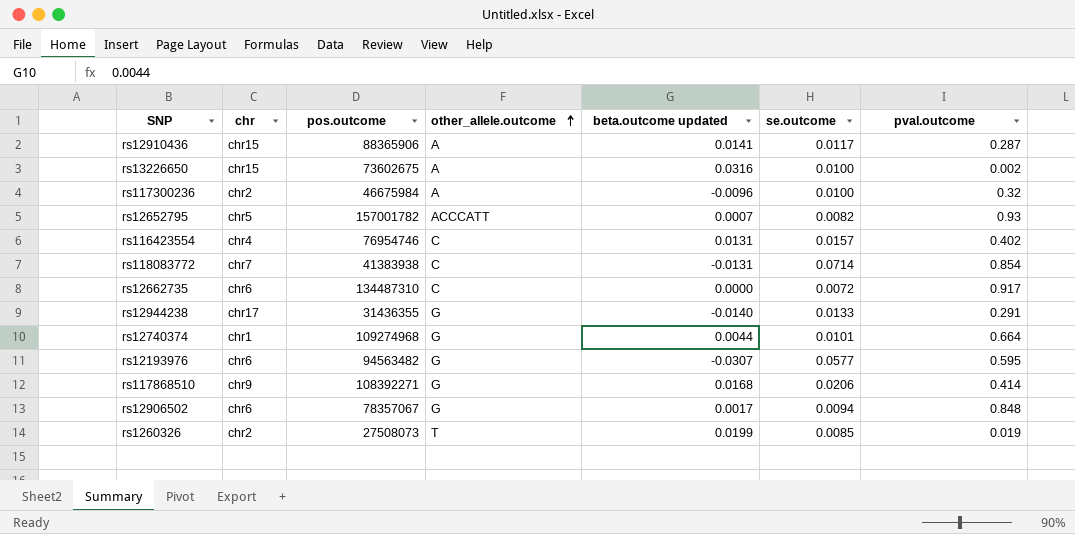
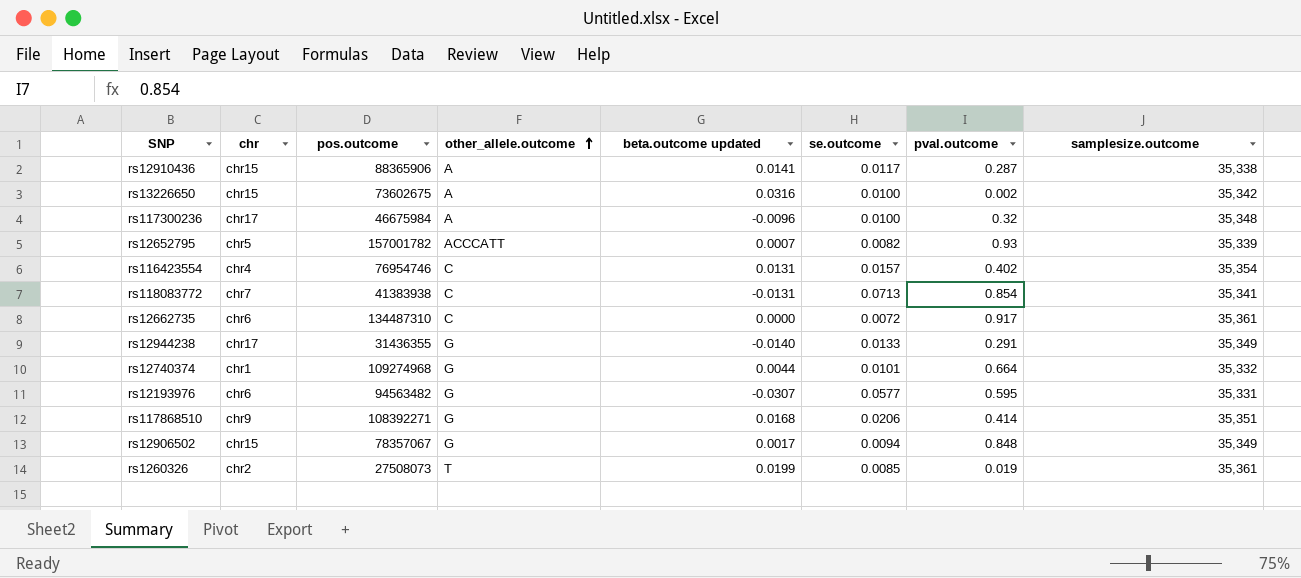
column samplesize.outcome | position: none -> 8
rs117300236 | chr: chr2 -> chr17
rs118083772 | se.outcome: 0.0714 -> 0.0713
rs12906502 | chr: chr6 -> chr15

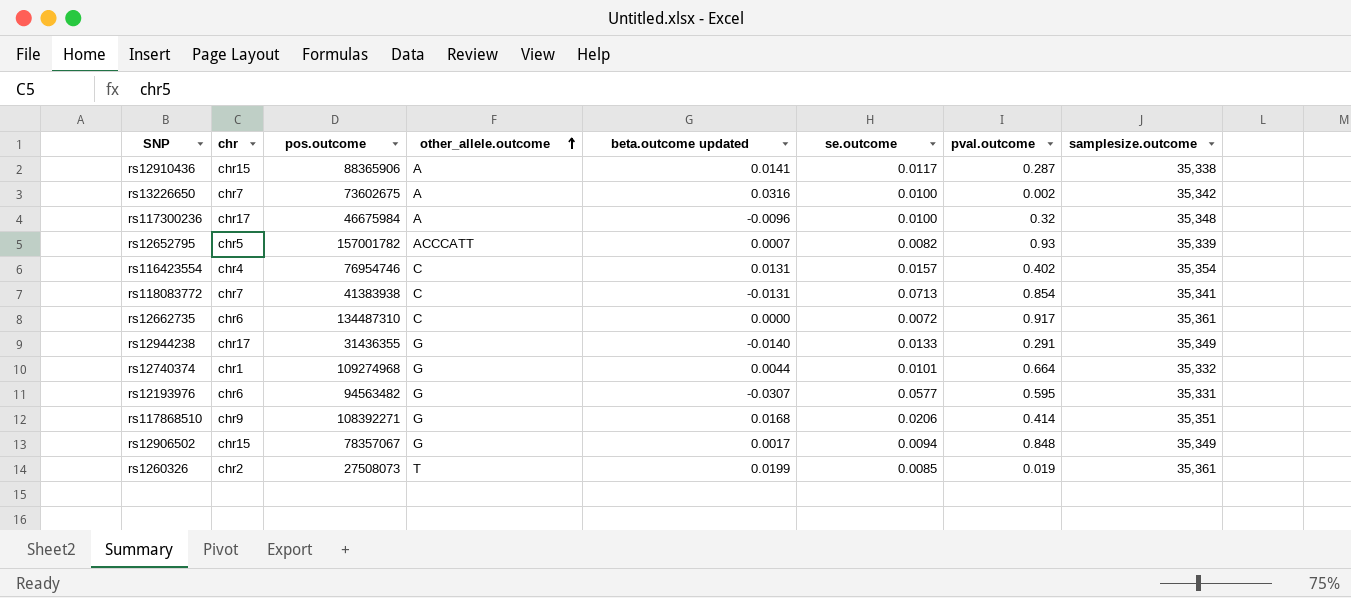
rs13226650 | chr: chr15 -> chr7

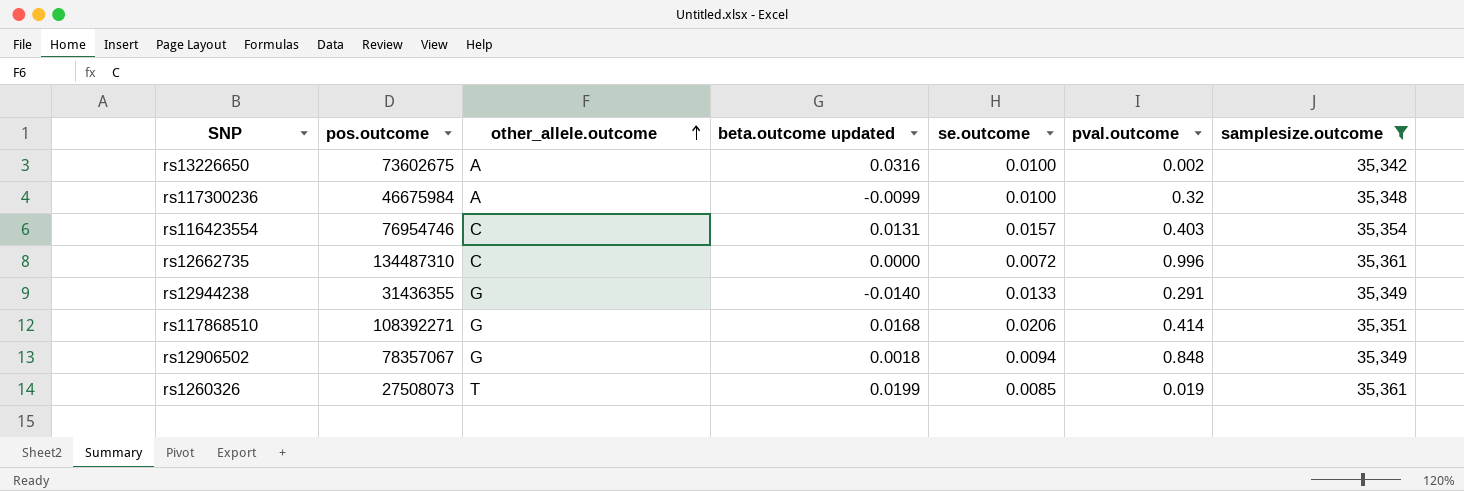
filter: none -> samplesize.outcome >= 35,342
column chr | position: 2 -> none
rs117300236 | beta.outcome updated: -0.0096 -> -0.0099
rs116423554 | pval.outcome: 0.402 -> 0.403
rs12662735 | pval.outcome: 0.917 -> 0.996
rs12906502 | beta.outcome updated: 0.0017 -> 0.0018

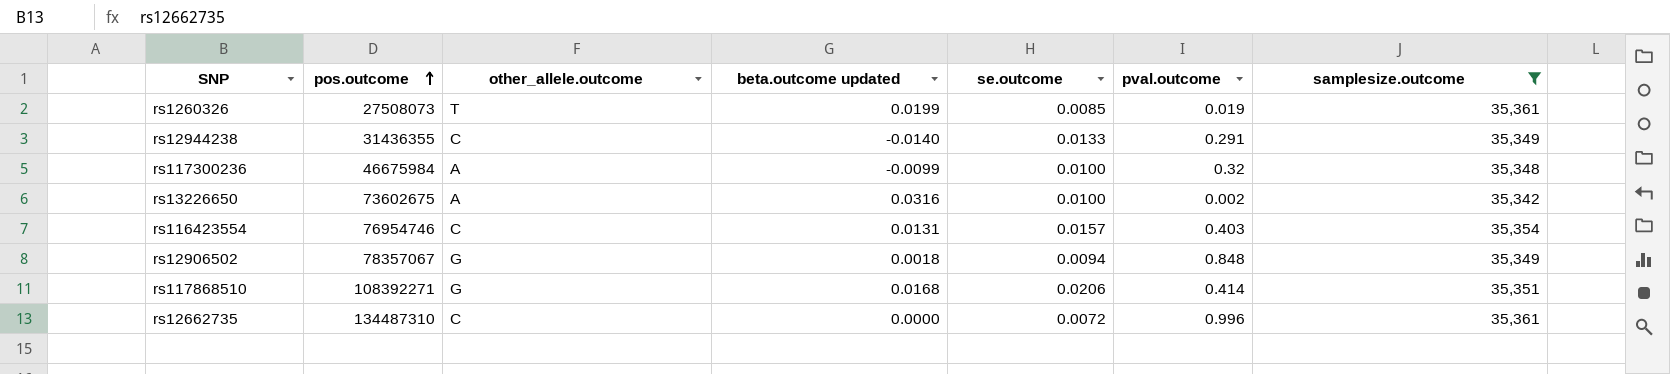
row order: other_allele.outcome ascending -> pos.outcome ascending
rs12944238 | other_allele.outcome: G -> C

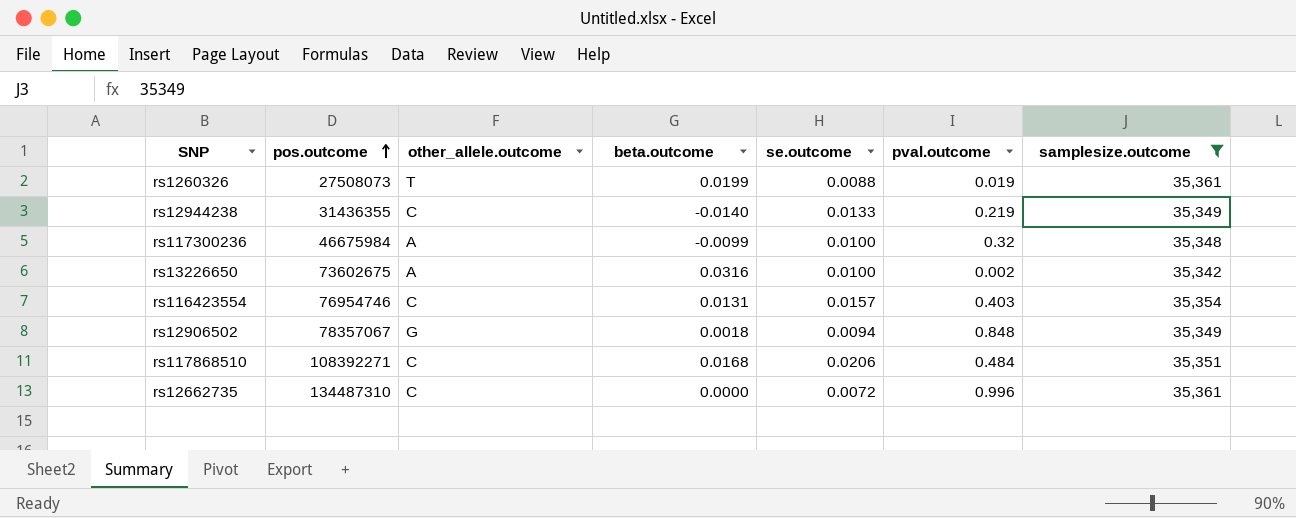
column name: beta.outcome updated -> beta.outcome
rs1260326 | se.outcome: 0.0085 -> 0.0088
rs12944238 | pval.outcome: 0.291 -> 0.219
rs117868510 | other_allele.outcome: G -> C
rs117868510 | pval.outcome: 0.414 -> 0.484

